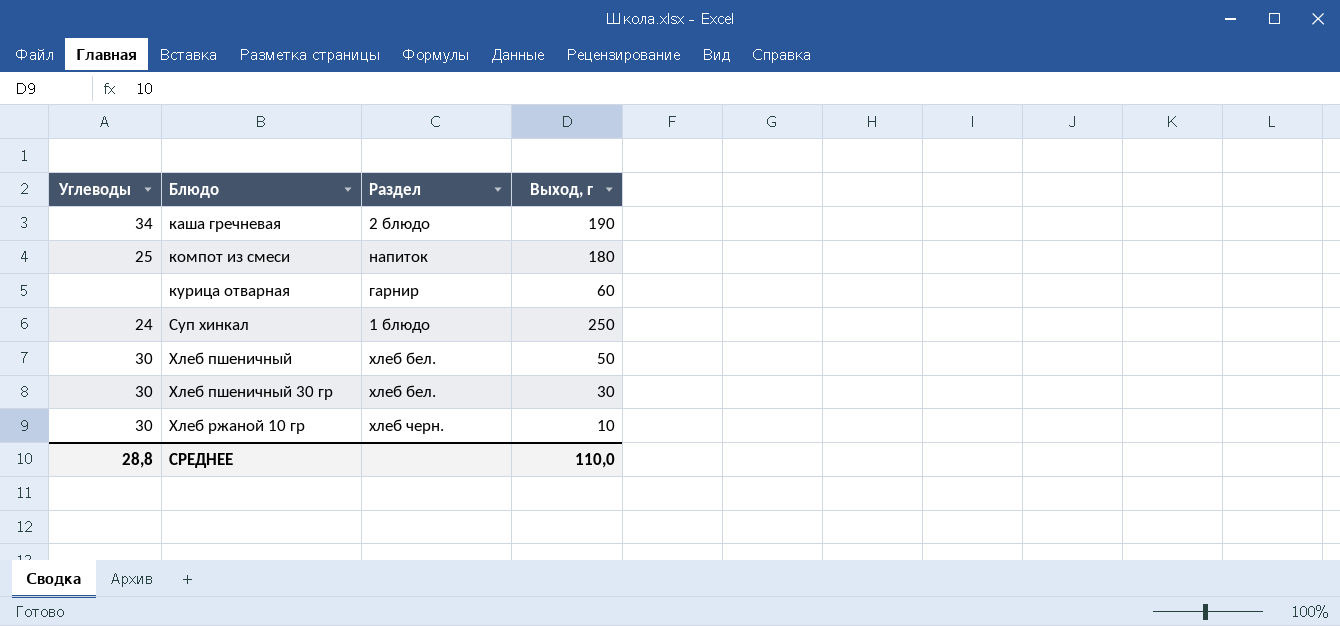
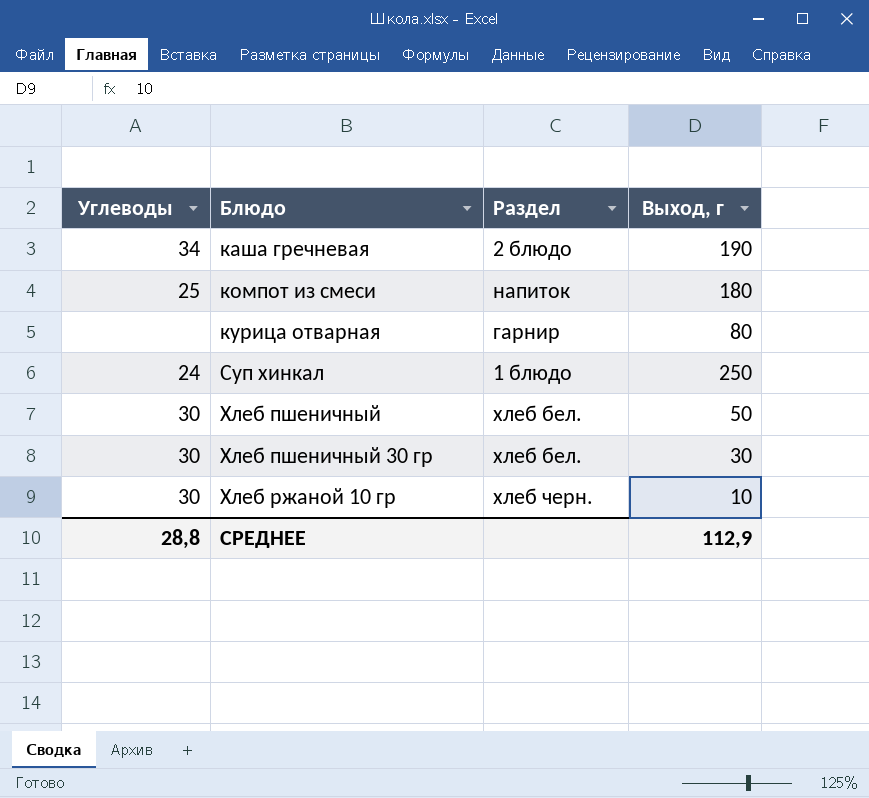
курица отварная | Выход, г: 60 -> 80
СРЕДНЕЕ | Выход, г: 110,0 -> 112,9

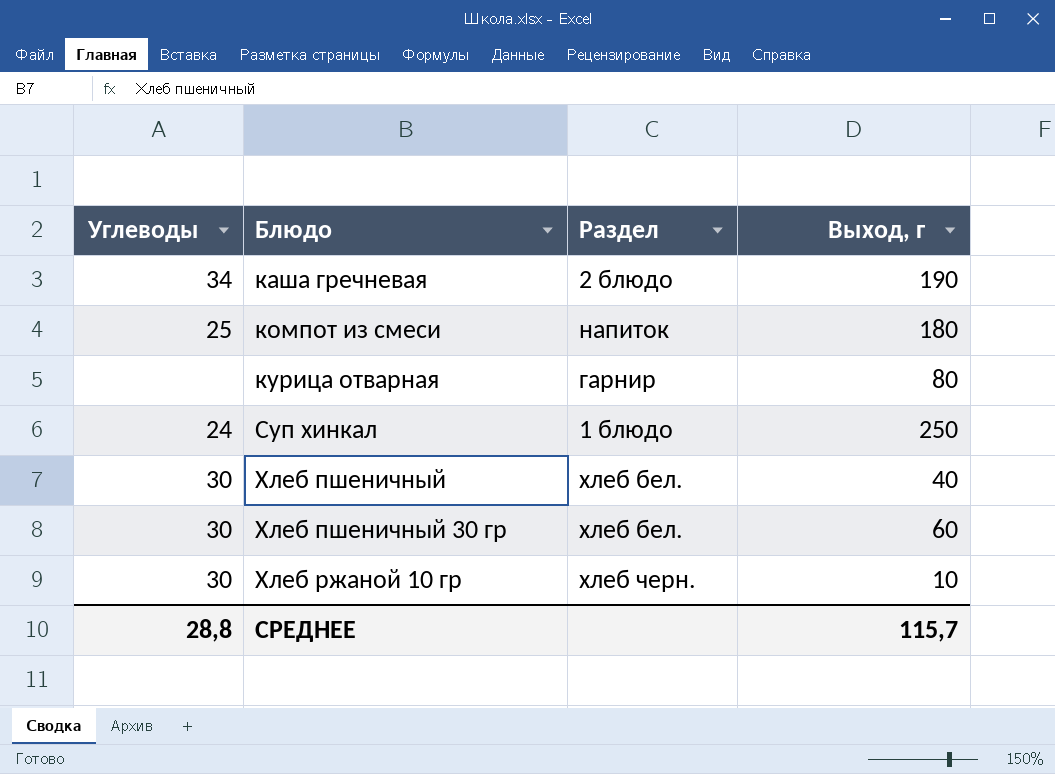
Хлеб пшеничный | Выход, г: 50 -> 40
Хлеб пшеничный 30 гр | Выход, г: 30 -> 60
СРЕДНЕЕ | Выход, г: 112,9 -> 115,7

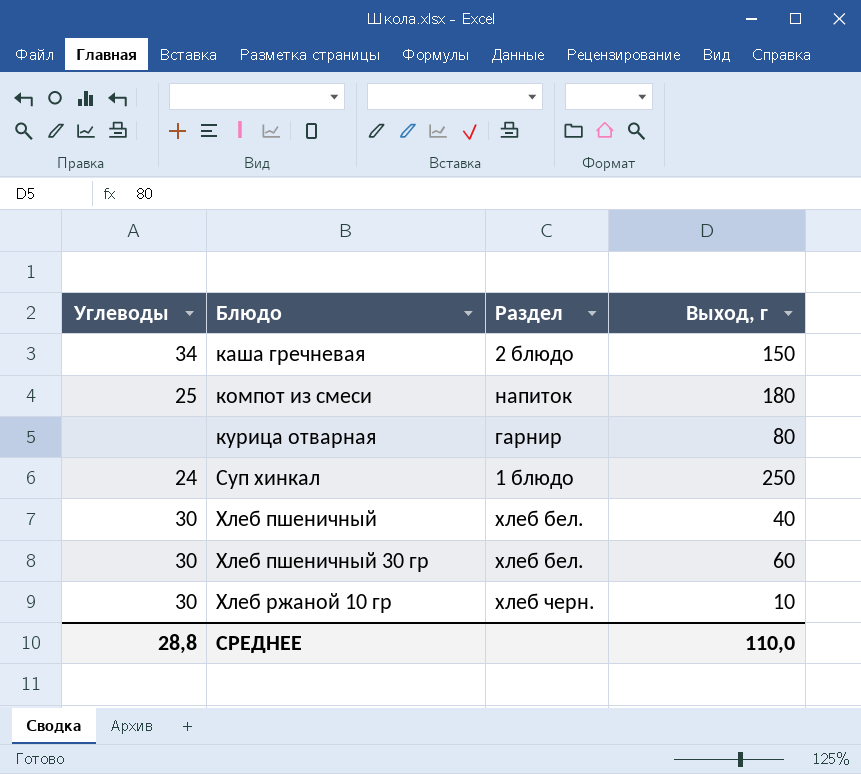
каша гречневая | Выход, г: 190 -> 150
СРЕДНЕЕ | Выход, г: 115,7 -> 110,0

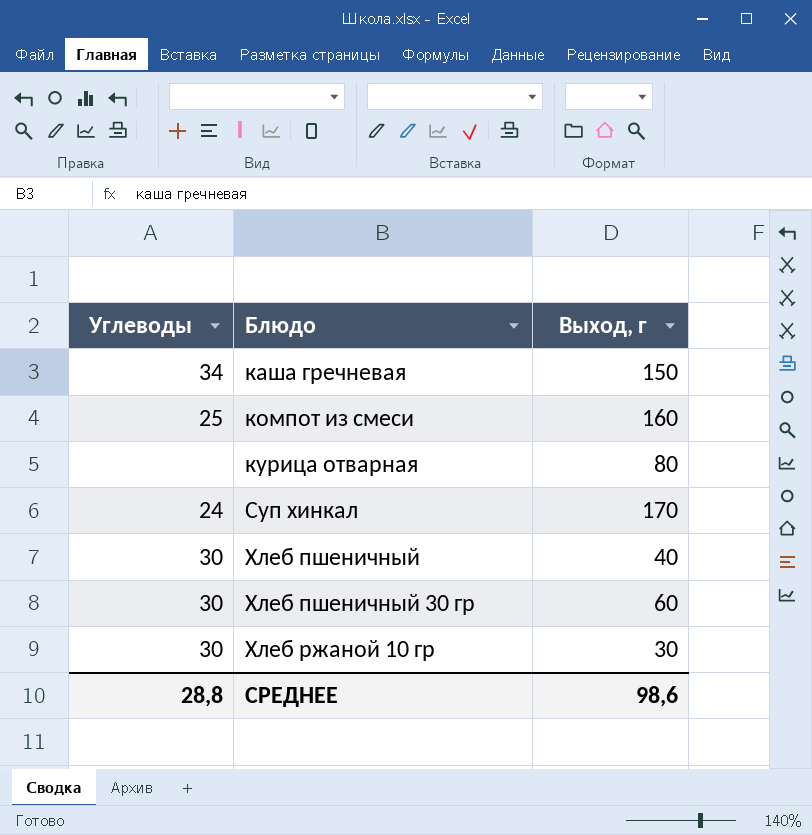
column Раздел | position: 3 -> none
компот из смеси | Выход, г: 180 -> 160
Суп хинкал | Выход, г: 250 -> 170
Хлеб ржаной 10 гр | Выход, г: 10 -> 30
СРЕДНЕЕ | Выход, г: 110,0 -> 98,6

